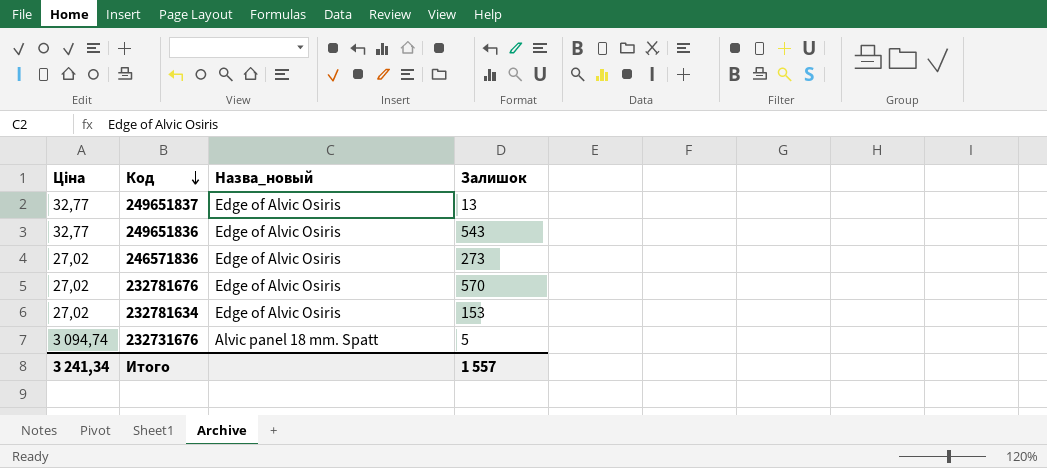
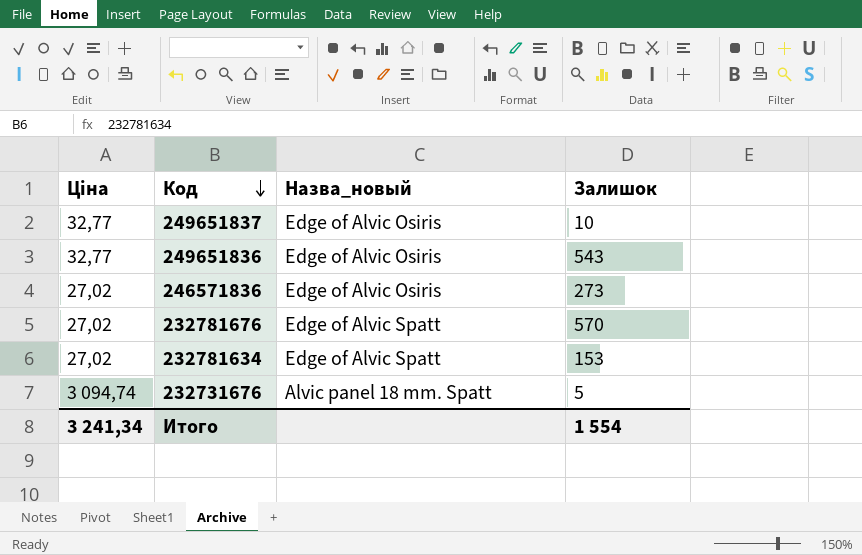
249651837 | Залишок: 13 -> 10
232781676 | Назва_новый: Edge of Alvic Osiris -> Edge of Alvic Spatt
232781634 | Назва_новый: Edge of Alvic Osiris -> Edge of Alvic Spatt
Итого | Залишок: 1 557 -> 1 554

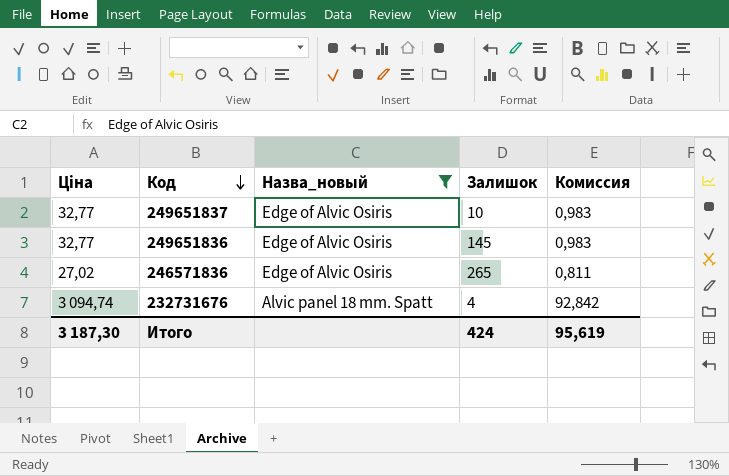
filter: none -> Назва_новый != Edge of Alvic Spatt
column Комиссия | formula: none -> [Ціна] * 0,03
249651836 | Залишок: 543 -> 145
246571836 | Залишок: 273 -> 265
232731676 | Залишок: 5 -> 4
Итого | Ціна: 3 241,34 -> 3 187,30
Итого | Залишок: 1 554 -> 424

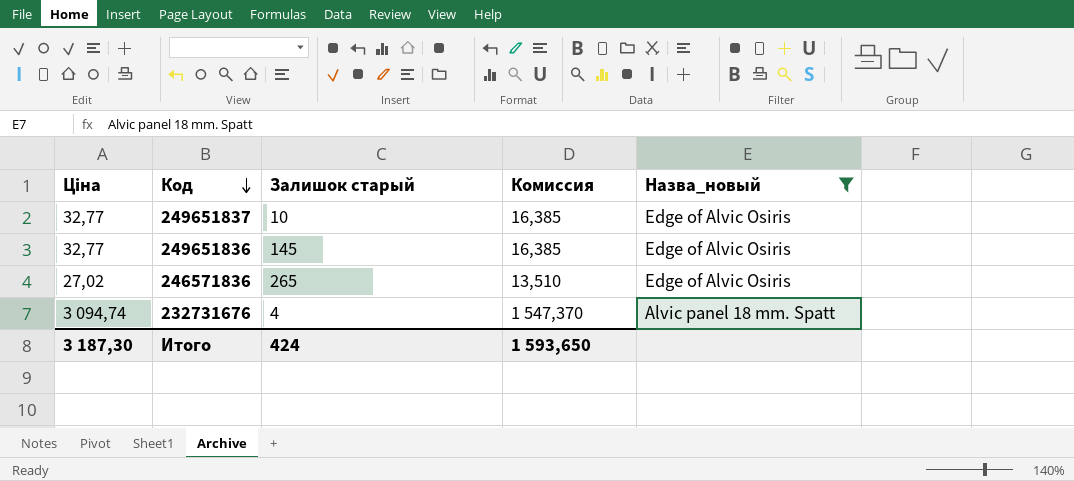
column name: Залишок -> Залишок старый
column Комиссия | formula: [Ціна] * 0,03 -> [Ціна] * 0,5
column Назва_новый | position: 3 -> 5
Итого | Комиссия: 95,619 -> 1 593,650

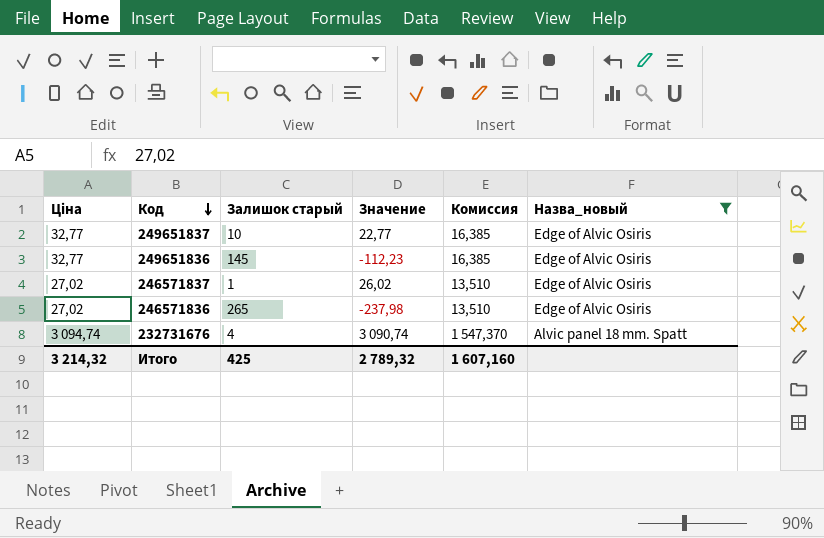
column Значение | formula: none -> [Ціна] - [Залишок старый]
row 246571837: none -> 27,02 | 1 | 26,02 | 13,510 | Edge of Alvic Osiris
Итого | Ціна: 3 187,30 -> 3 214,32
Итого | Залишок старый: 424 -> 425
Итого | Комиссия: 1 593,650 -> 1 607,160

